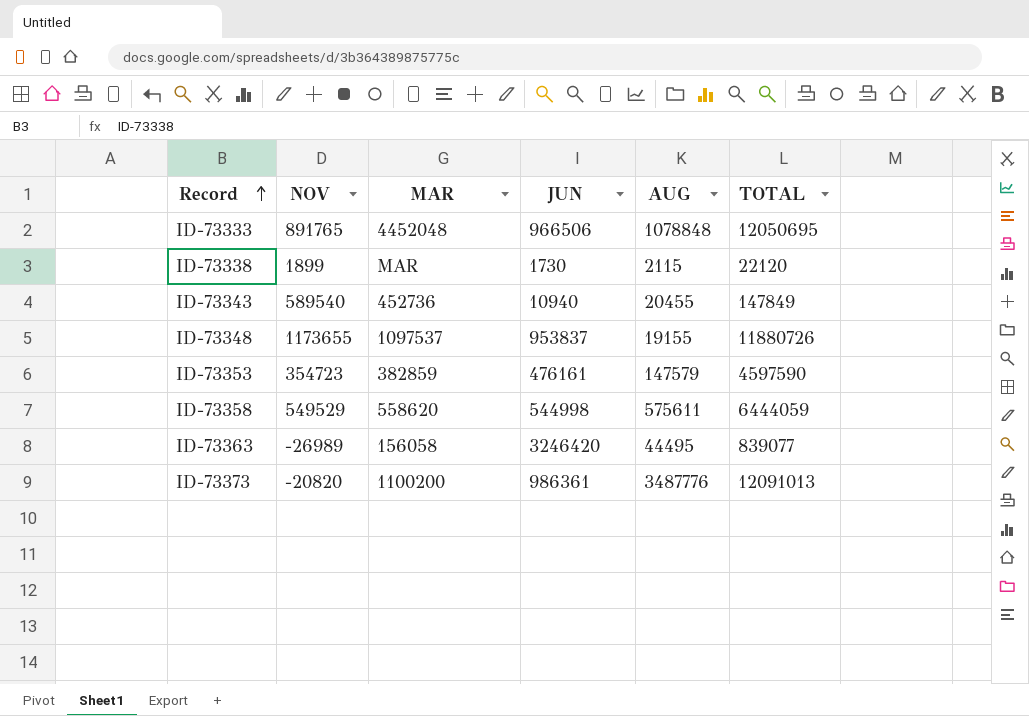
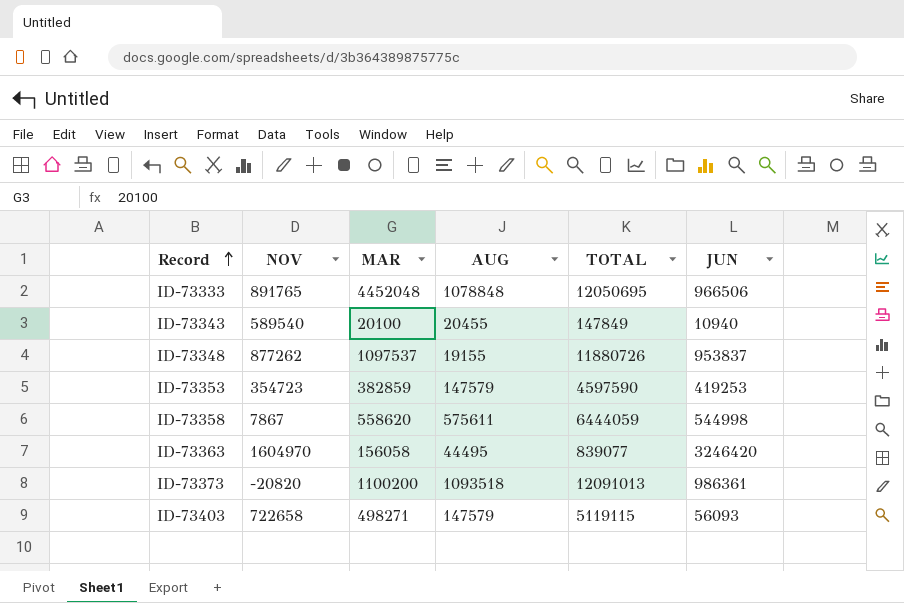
column JUN | position: 4 -> 6
row ID-73338: 1899 | MAR | 1730 | 2115 | 22120 -> none
ID-73343 | MAR: 452736 -> 20100
ID-73348 | NOV: 1173655 -> 877262
ID-73353 | JUN: 476161 -> 419253
ID-73358 | NOV: 549529 -> 7867
ID-73363 | NOV: -26989 -> 1604970
ID-73373 | AUG: 3487776 -> 1093518
row ID-73403: none -> 722658 | 498271 | 147579 | 5119115 | 56093

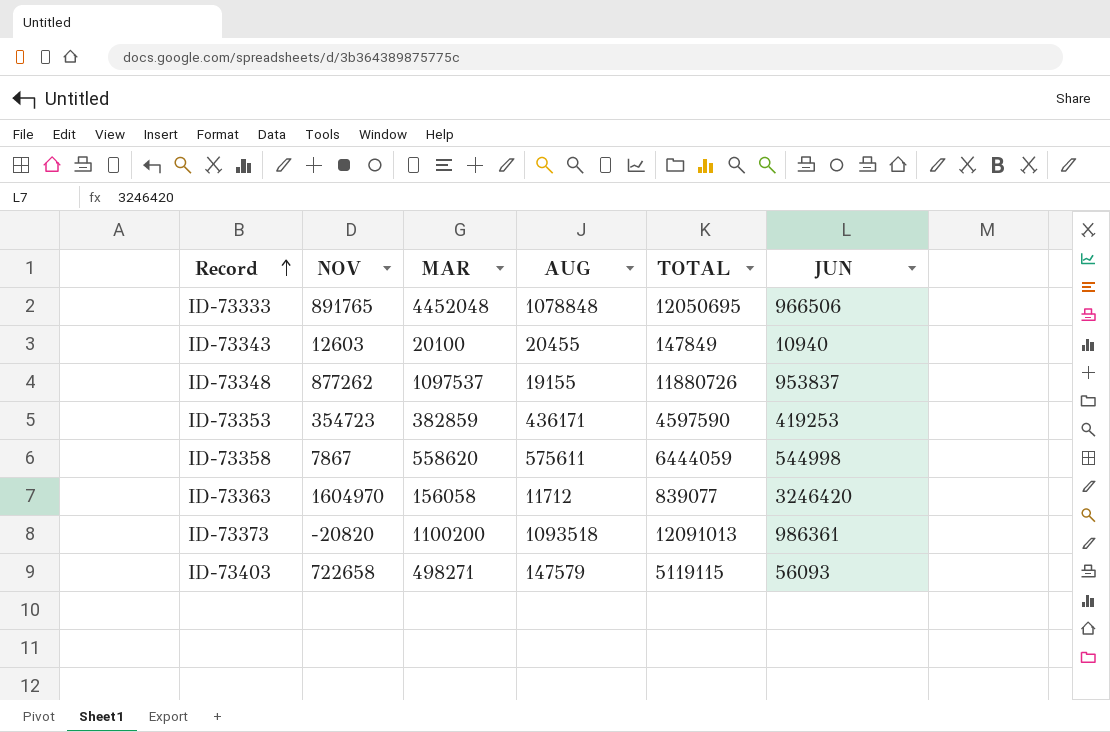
ID-73343 | NOV: 589540 -> 12603
ID-73353 | AUG: 147579 -> 436171
ID-73363 | AUG: 44495 -> 11712

